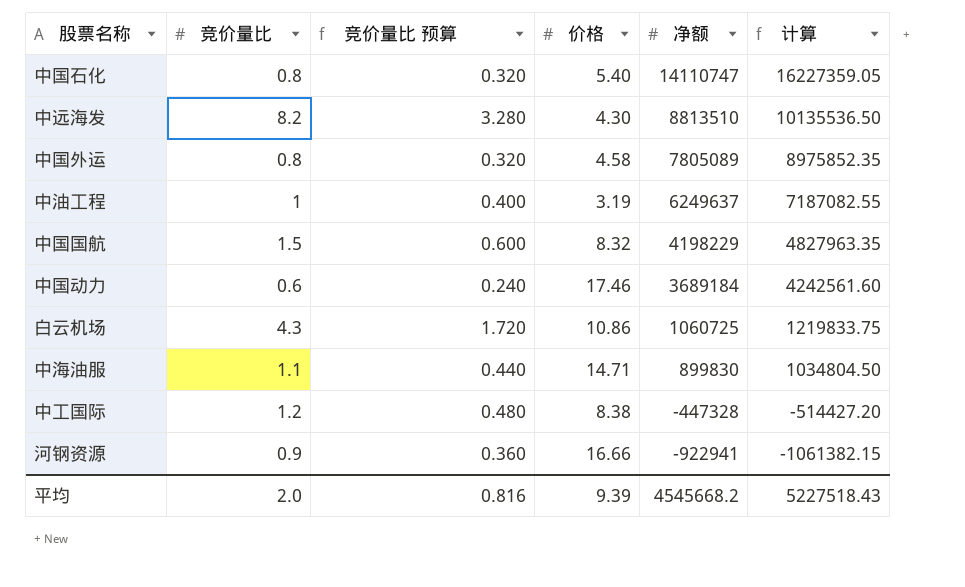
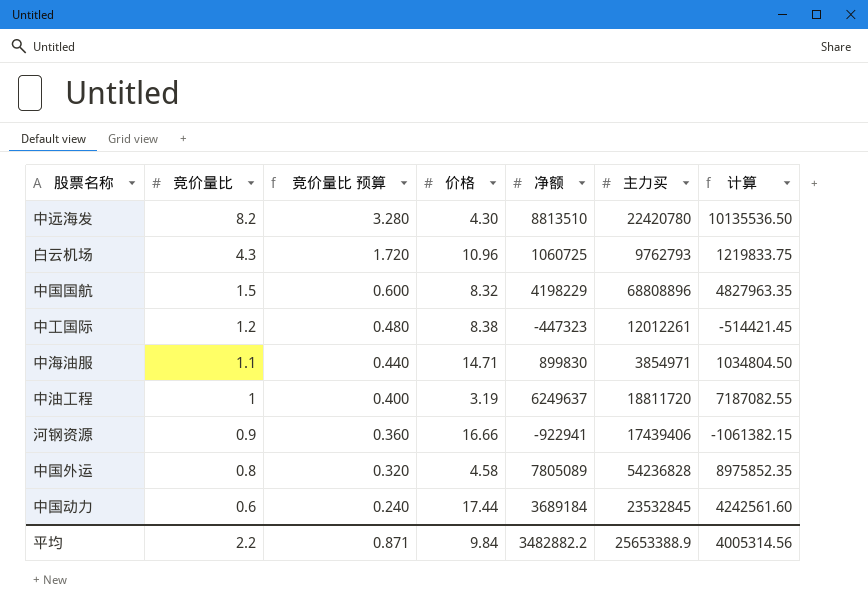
row order: 净额 descending -> 竞价量比 descending
column 主力买 | position: none -> 6
row 中国石化: 0.8 | 0.320 | 5.40 | 14110747 | 16227359.05 -> none
白云机场 | 价格: 10.86 -> 10.96
中工国际 | 净额: -447328 -> -447323
中工国际 | 计算: -514427.20 -> -514421.45
中国动力 | 价格: 17.46 -> 17.44
平均 | 竞价量比: 2.0 -> 2.2
平均 | 竞价量比 预算: 0.816 -> 0.871
平均 | 价格: 9.39 -> 9.84
平均 | 净额: 4545668.2 -> 3482882.2
平均 | 计算: 5227518.43 -> 4005314.56

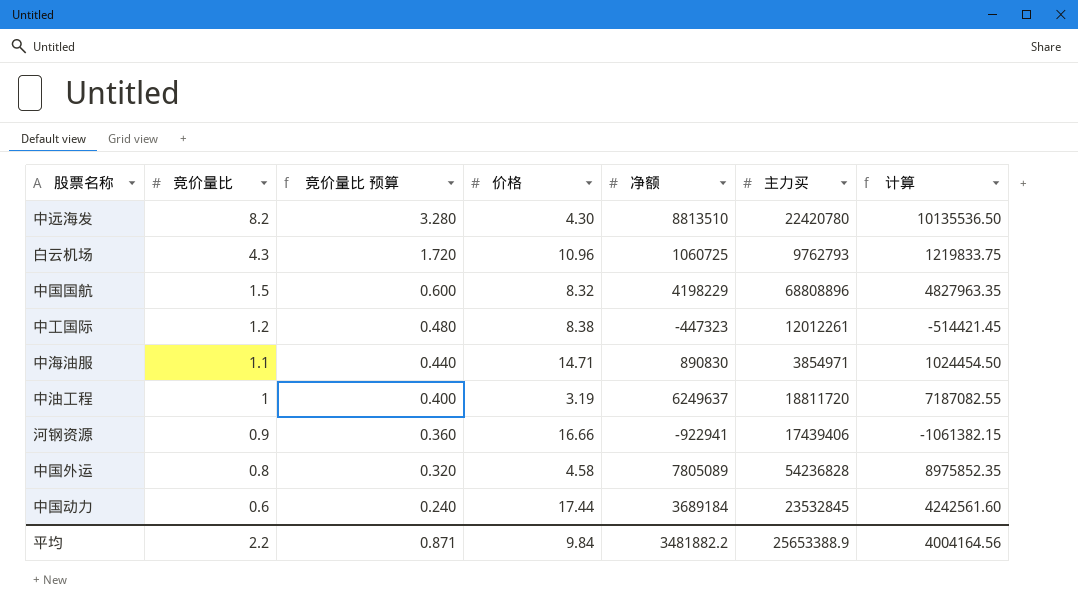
中海油服 | 净额: 899830 -> 890830
中海油服 | 计算: 1034804.50 -> 1024454.50
平均 | 净额: 3482882.2 -> 3481882.2
平均 | 计算: 4005314.56 -> 4004164.56

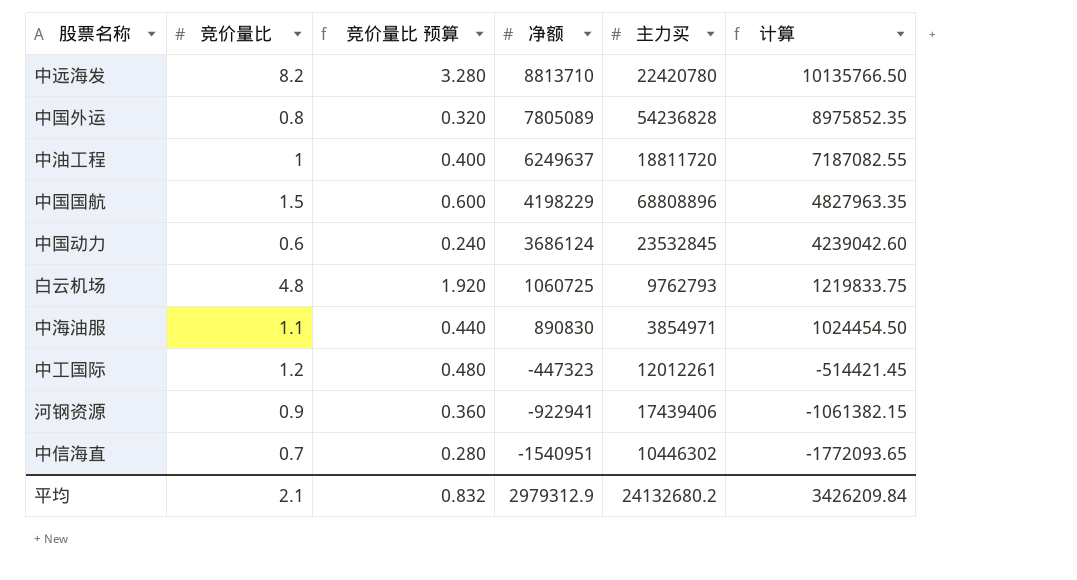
row order: 竞价量比 descending -> 净额 descending
column 价格 | position: 4 -> none
中远海发 | 净额: 8813510 -> 8813710
中远海发 | 计算: 10135536.50 -> 10135766.50
中国动力 | 净额: 3689184 -> 3686124
中国动力 | 计算: 4242561.60 -> 4239042.60
白云机场 | 竞价量比: 4.3 -> 4.8
白云机场 | 竞价量比 预算: 1.720 -> 1.920
row 中信海直: none -> 0.7 | 0.280 | -1540951 | 10446302 | -1772093.65
平均 | 竞价量比: 2.2 -> 2.1
平均 | 竞价量比 预算: 0.871 -> 0.832
平均 | 净额: 3481882.2 -> 2979312.9
平均 | 主力买: 25653388.9 -> 24132680.2
平均 | 计算: 4004164.56 -> 3426209.84

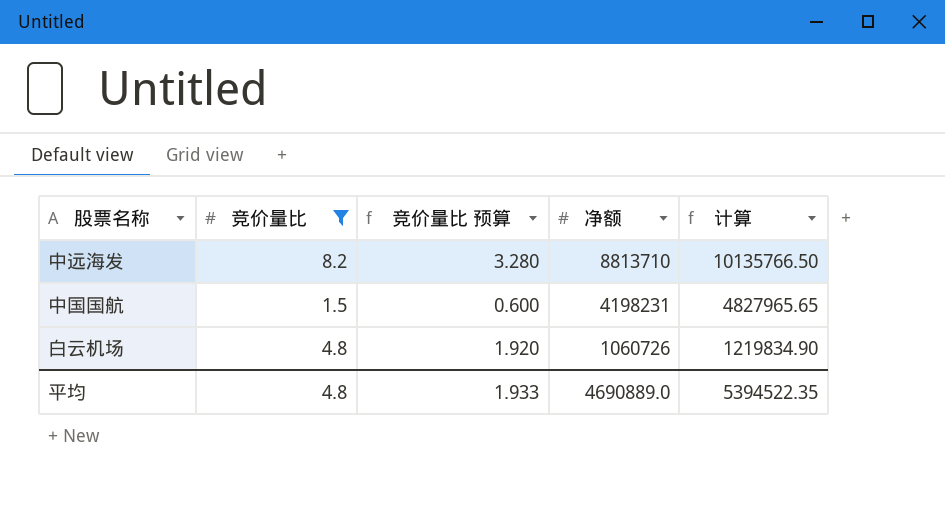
filter: none -> 竞价量比 >= 1.5
column 主力买 | position: 5 -> none
中国国航 | 净额: 4198229 -> 4198231
中国国航 | 计算: 4827963.35 -> 4827965.65
白云机场 | 净额: 1060725 -> 1060726
白云机场 | 计算: 1219833.75 -> 1219834.90
平均 | 竞价量比: 2.1 -> 4.8
平均 | 竞价量比 预算: 0.832 -> 1.933
平均 | 净额: 2979312.9 -> 4690889.0
平均 | 计算: 3426209.84 -> 5394522.35

